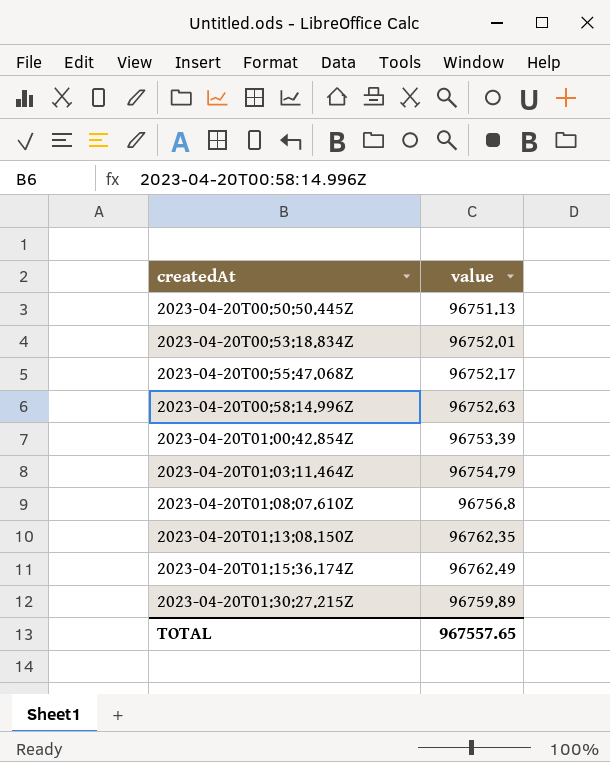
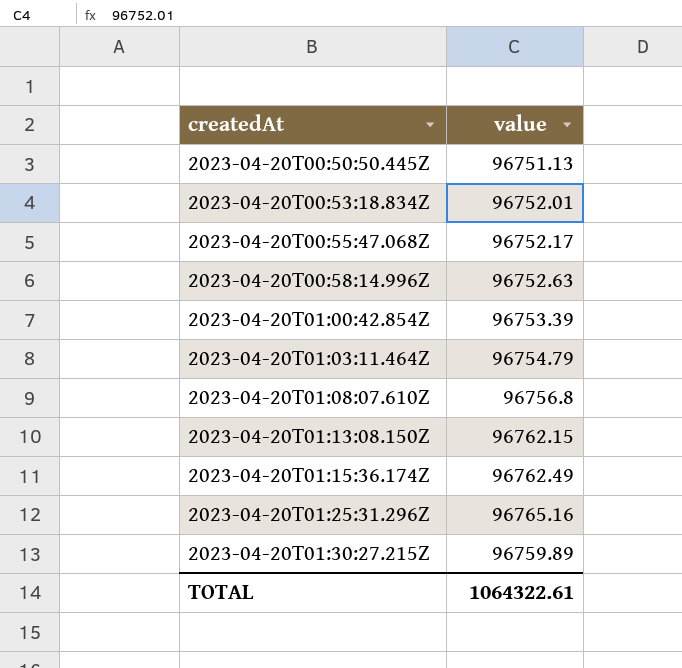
2023-04-20T01:13:08.150Z | value: 96762.35 -> 96762.15
row 2023-04-20T01:25:31.296Z: none -> 96765.16
TOTAL | value: 967557.65 -> 1064322.61

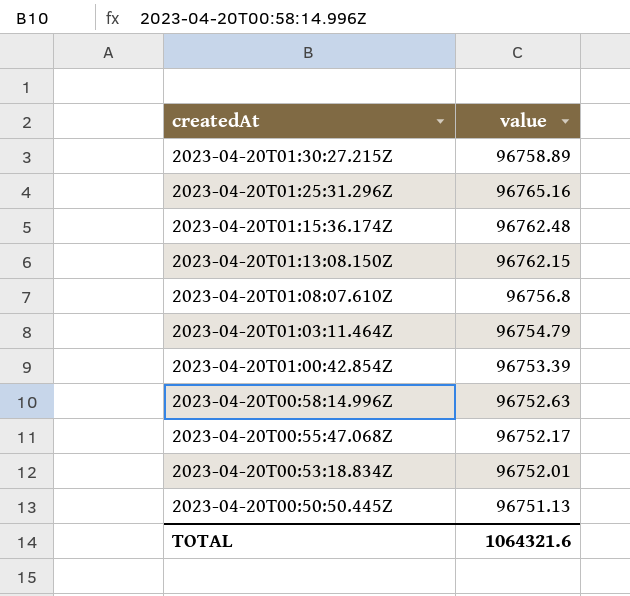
row order: createdAt ascending -> createdAt descending
2023-04-20T01:30:27.215Z | value: 96759.89 -> 96758.89
2023-04-20T01:15:36.174Z | value: 96762.49 -> 96762.48
TOTAL | value: 1064322.61 -> 1064321.6

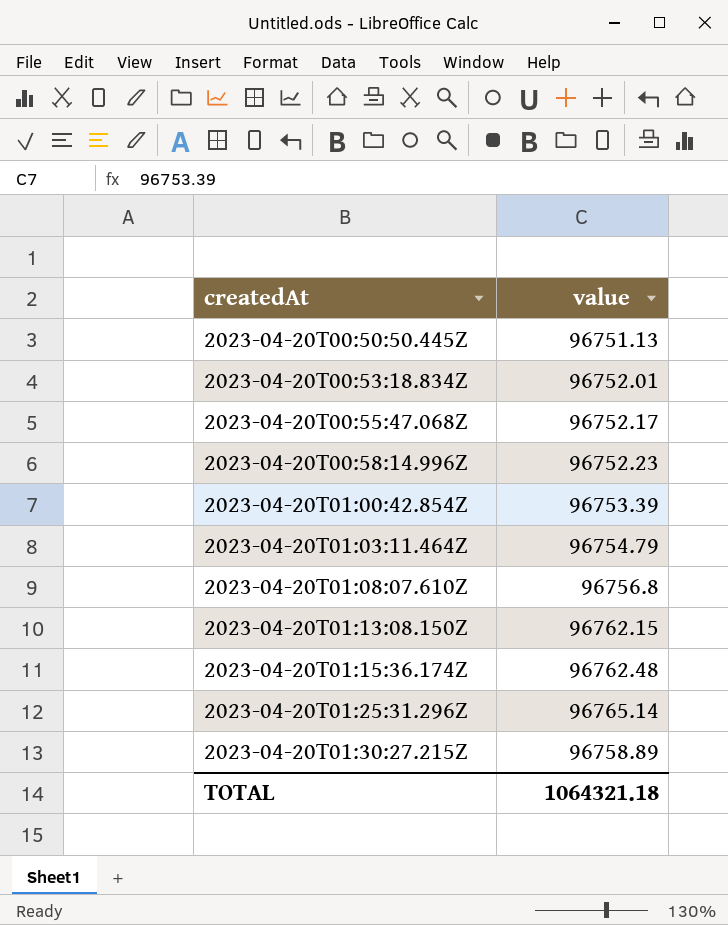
row order: createdAt descending -> createdAt ascending
2023-04-20T00:58:14.996Z | value: 96752.63 -> 96752.23
2023-04-20T01:25:31.296Z | value: 96765.16 -> 96765.14
TOTAL | value: 1064321.6 -> 1064321.18

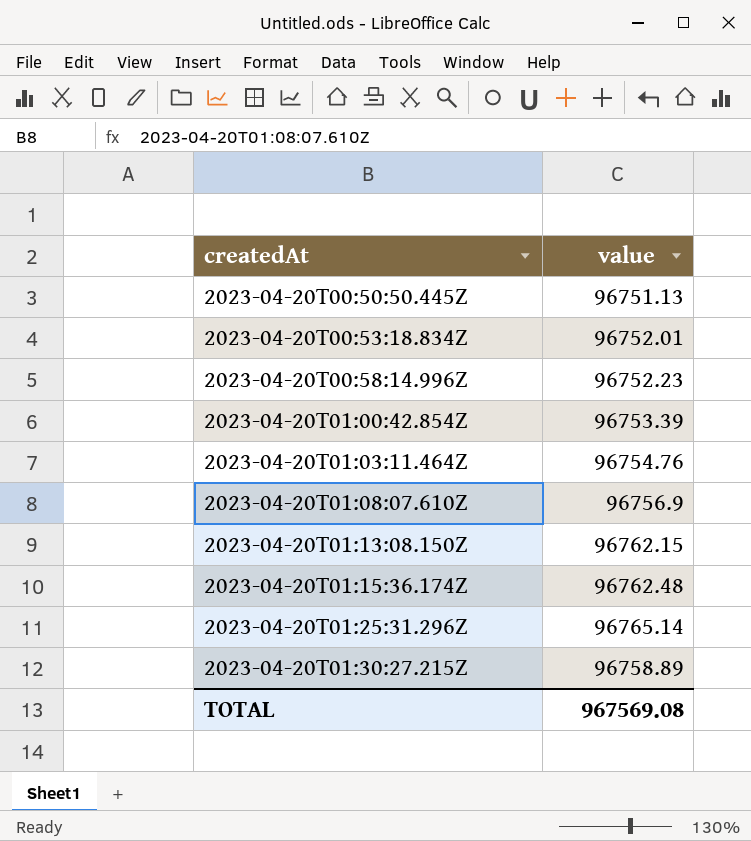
row 2023-04-20T00:55:47.068Z: 96752.17 -> none
2023-04-20T01:03:11.464Z | value: 96754.79 -> 96754.76
2023-04-20T01:08:07.610Z | value: 96756.8 -> 96756.9
TOTAL | value: 1064321.18 -> 967569.08

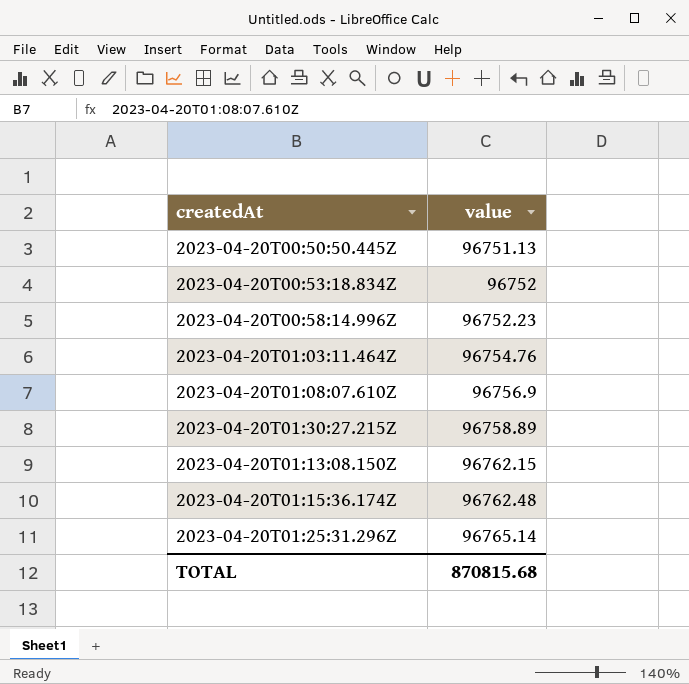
row order: createdAt ascending -> value ascending
row 2023-04-20T01:00:42.854Z: 96753.39 -> none
2023-04-20T00:53:18.834Z | value: 96752.01 -> 96752
TOTAL | value: 967569.08 -> 870815.68

